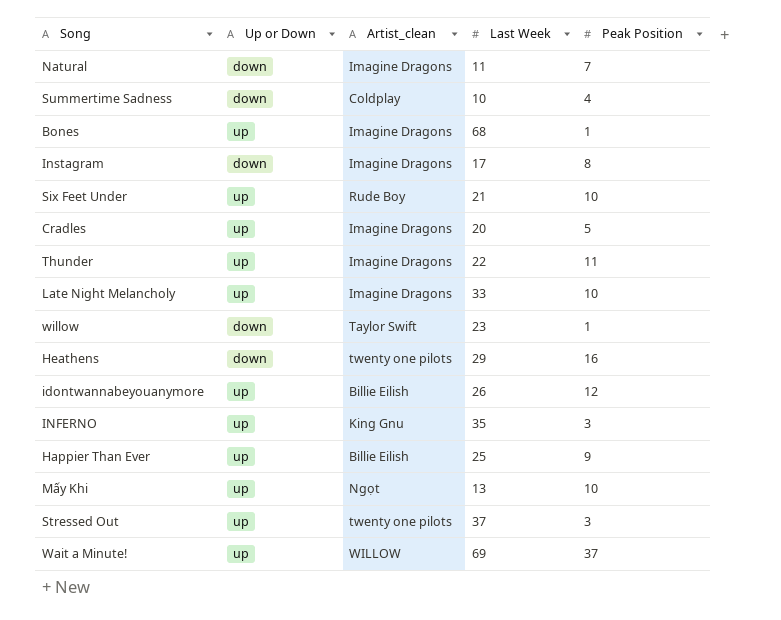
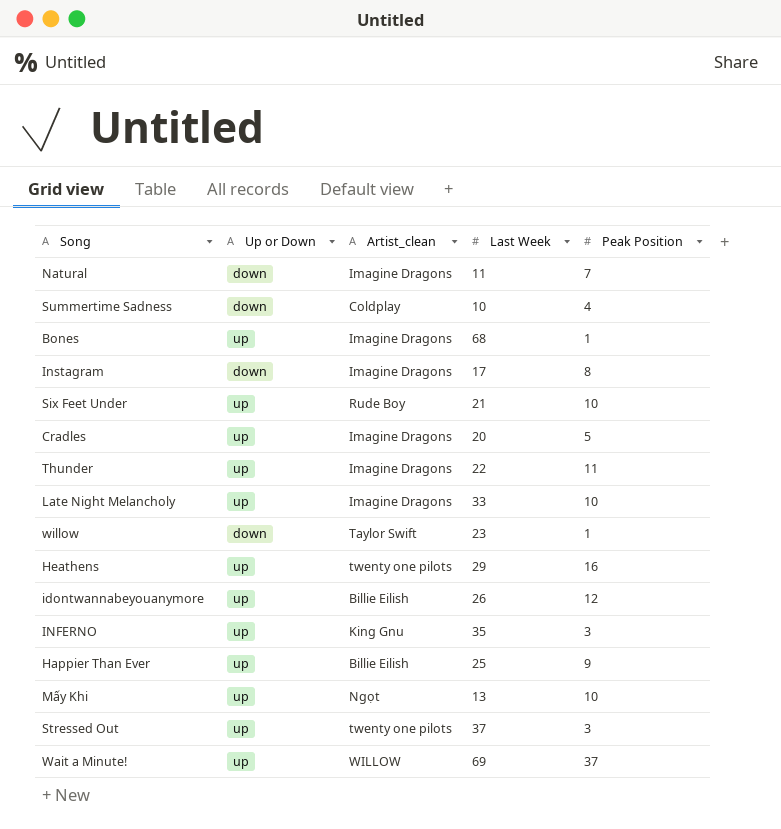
Heathens | Up or Down: down -> up

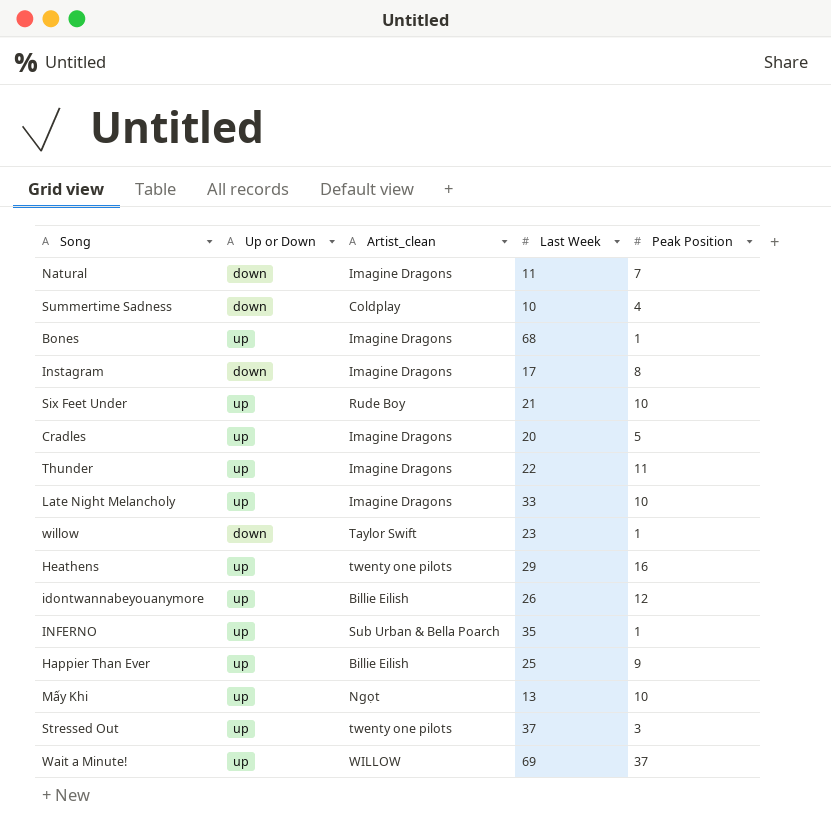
INFERNO | Artist_clean: King Gnu -> Sub Urban & Bella Poarch
INFERNO | Peak Position: 3 -> 1

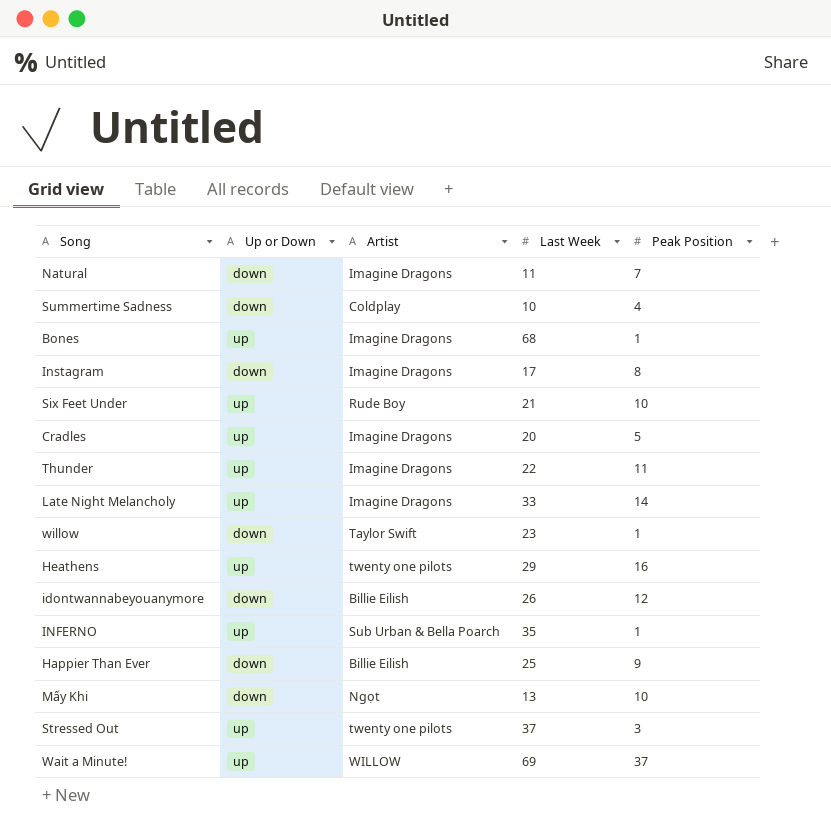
column name: Artist_clean -> Artist
Late Night Melancholy | Peak Position: 10 -> 14
idontwannabeyouanymore | Up or Down: up -> down
Happier Than Ever | Up or Down: up -> down
Mấy Khi | Up or Down: up -> down

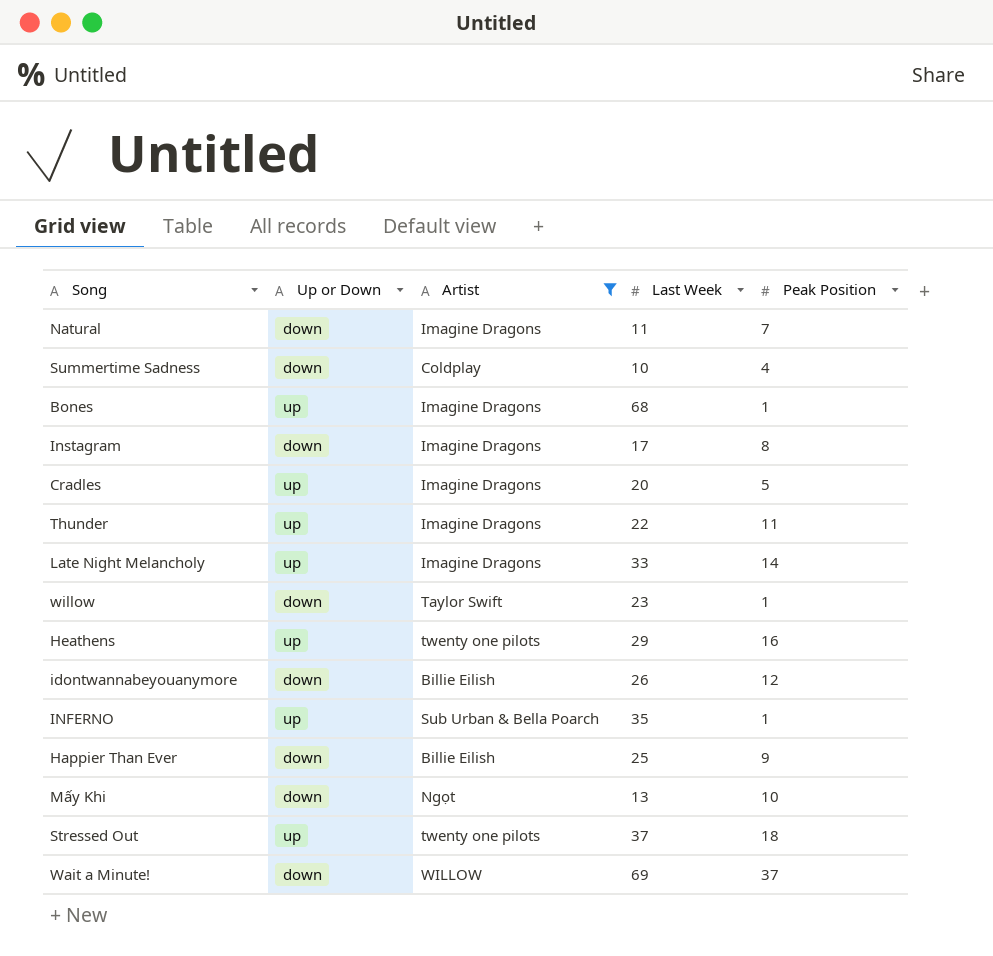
filter: none -> Artist != Rude Boy
Stressed Out | Peak Position: 3 -> 18
Wait a Minute! | Up or Down: up -> down

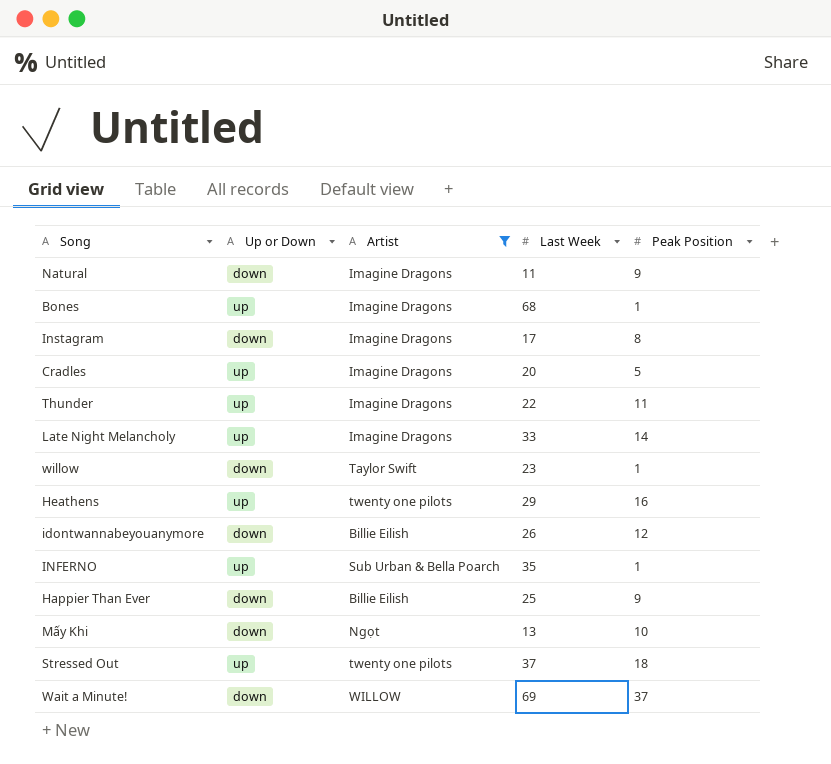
row Summertime Sadness: down | Coldplay | 10 | 4 -> none
Natural | Peak Position: 7 -> 9

